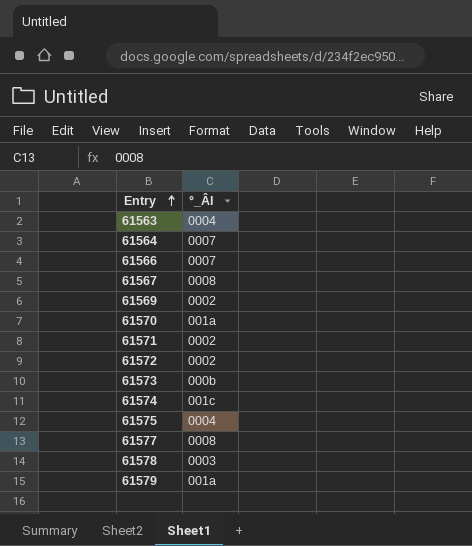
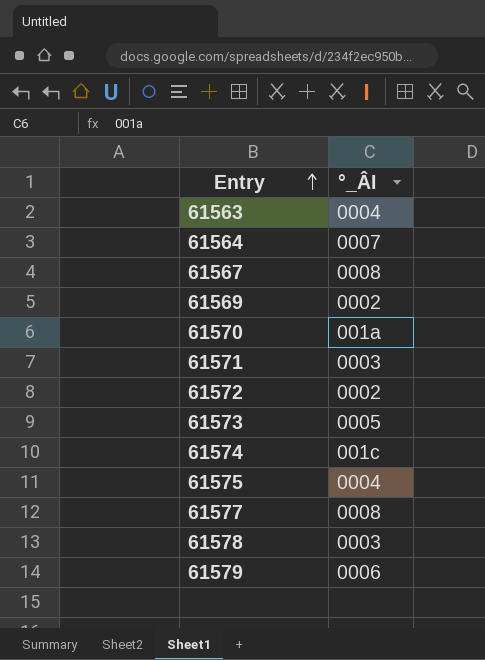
row 61566: 0007 -> none
61571 | °_ÂI: 0002 -> 0003
61573 | °_ÂI: 000b -> 0005
61579 | °_ÂI: 001a -> 0006

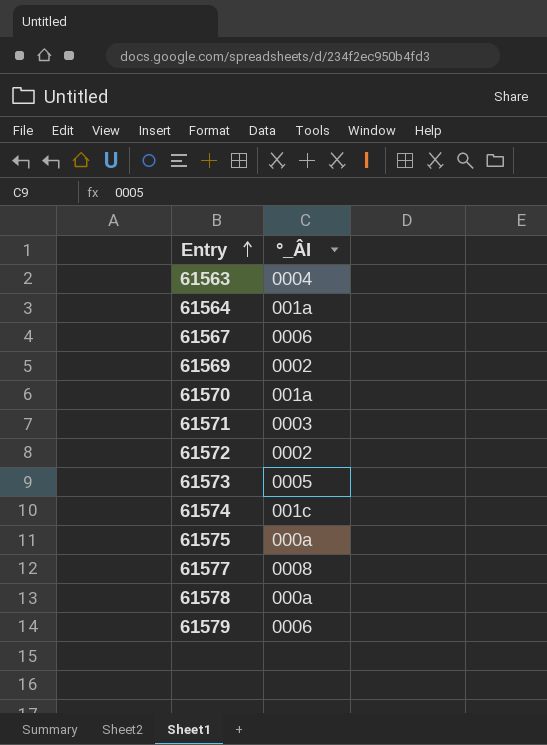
61564 | °_ÂI: 0007 -> 001a
61567 | °_ÂI: 0008 -> 0006
61575 | °_ÂI: 0004 -> 000a
61578 | °_ÂI: 0003 -> 000a

